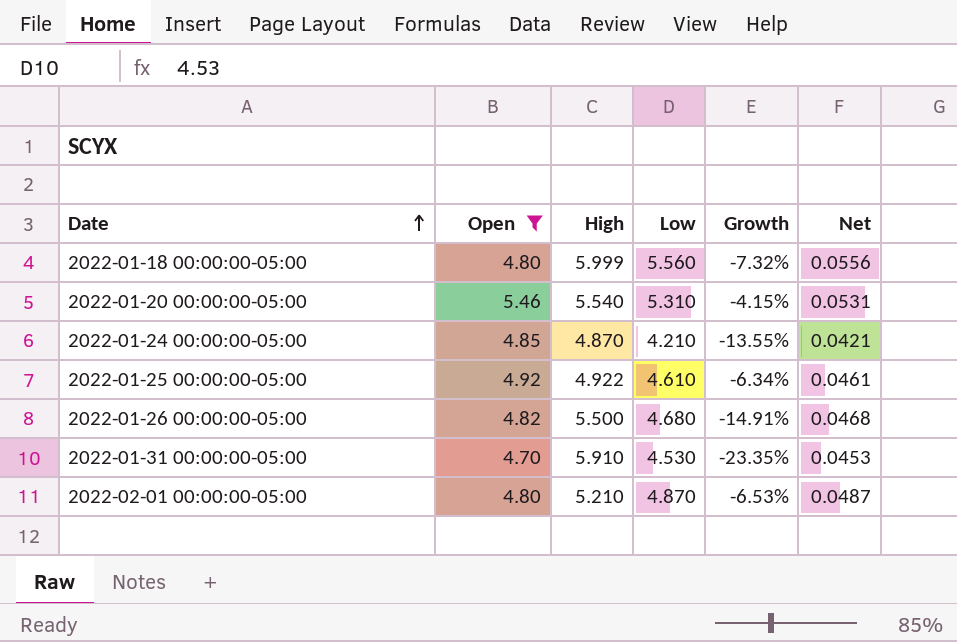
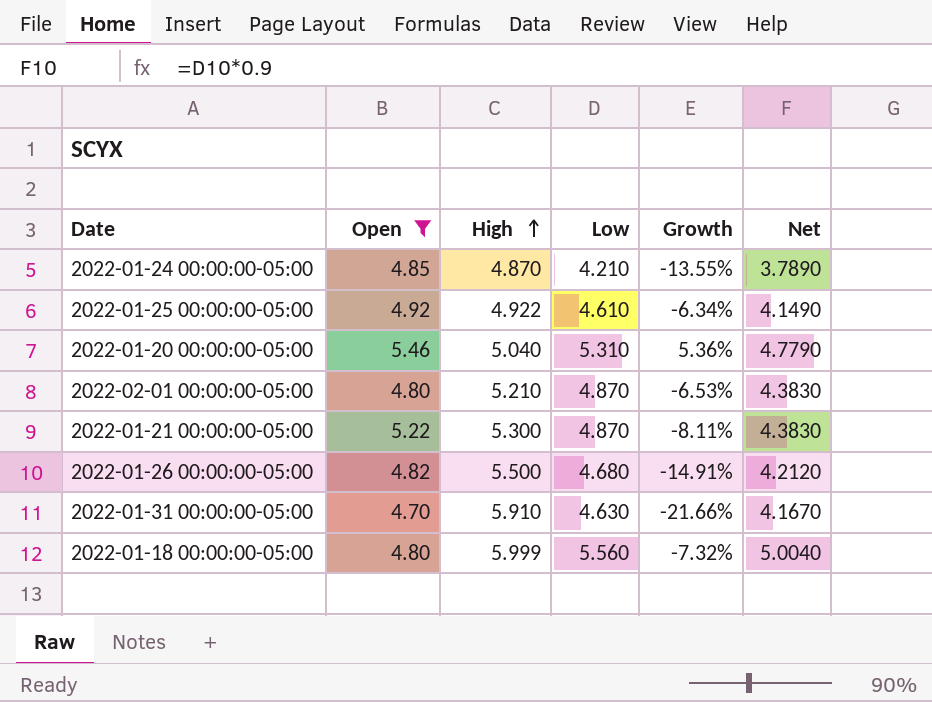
row order: Date ascending -> High ascending
column Net | formula: [Low] * 0.01 -> [Low] * 0.9
2022-01-20 00:00:00-05:00 | High: 5.540 -> 5.040
2022-01-20 00:00:00-05:00 | Growth: -4.15% -> 5.36%
row 2022-01-21 00:00:00-05:00: none -> 5.22 | 5.300 | 4.870 | -8.11% | 4.3830
2022-01-31 00:00:00-05:00 | Low: 4.530 -> 4.630
2022-01-31 00:00:00-05:00 | Growth: -23.35% -> -21.66%

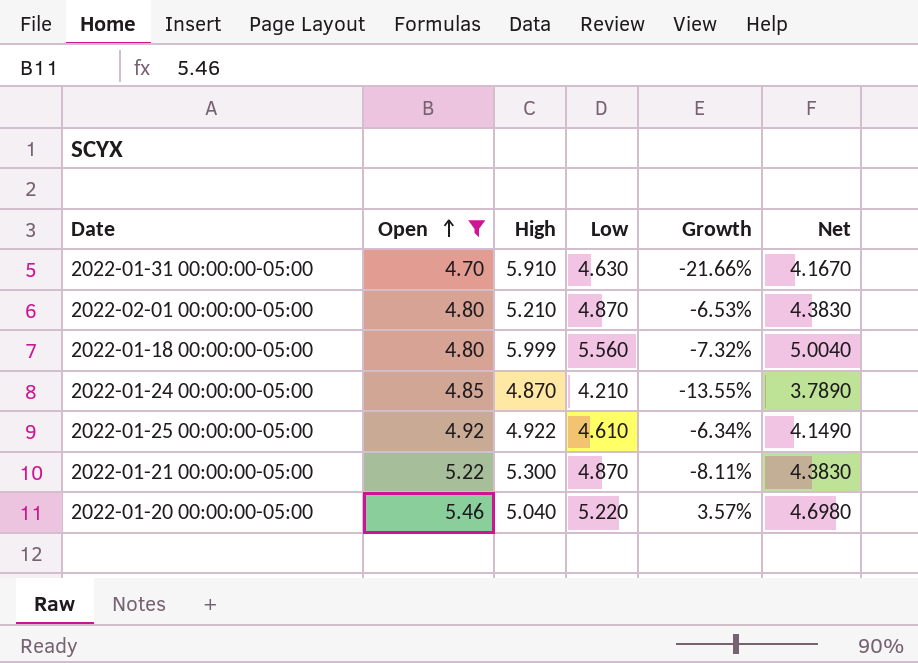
row order: High ascending -> Open ascending
row 2022-01-26 00:00:00-05:00: 4.82 | 5.500 | 4.680 | -14.91% | 4.2120 -> none
2022-01-20 00:00:00-05:00 | Low: 5.310 -> 5.220
2022-01-20 00:00:00-05:00 | Growth: 5.36% -> 3.57%
2022-01-20 00:00:00-05:00 | Net: 4.7790 -> 4.6980

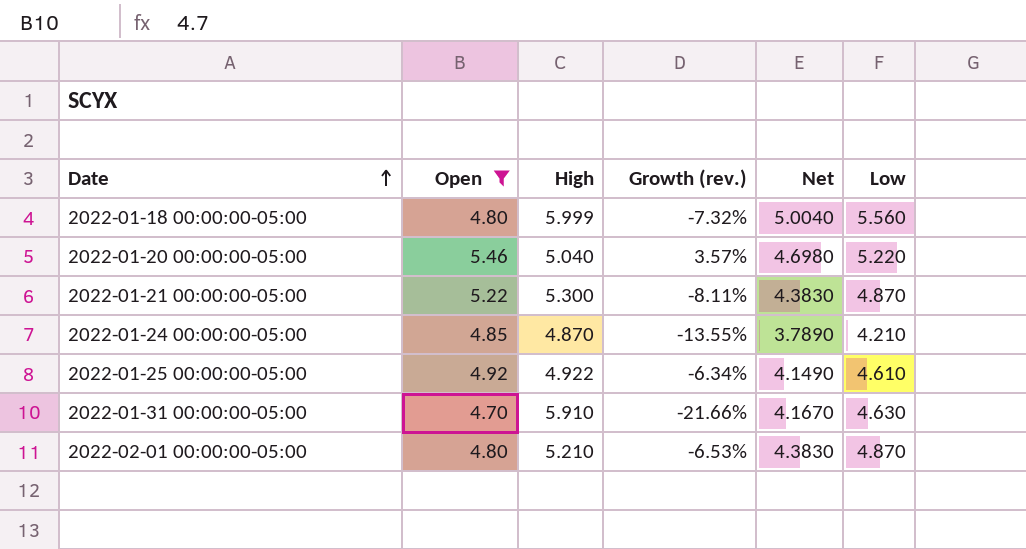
row order: Open ascending -> Date ascending
column name: Growth -> Growth (rev.)
column Low | position: 4 -> 6

